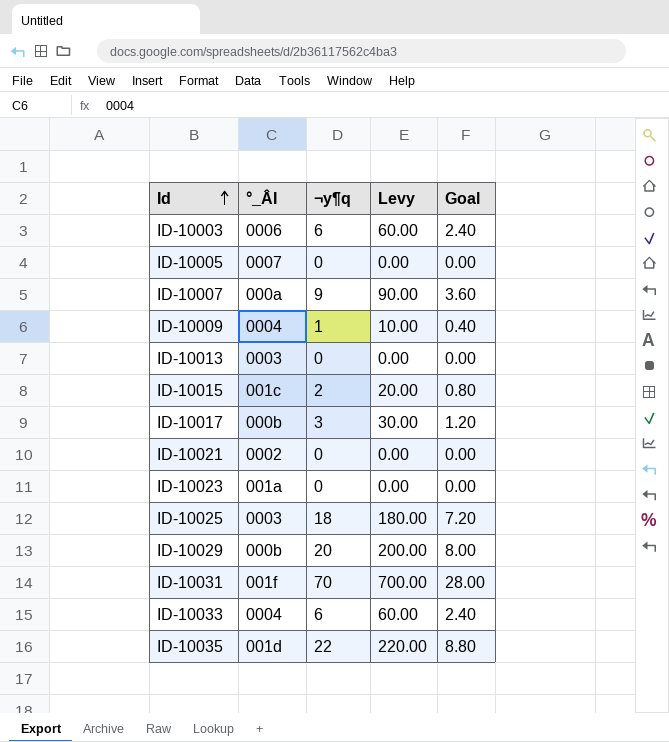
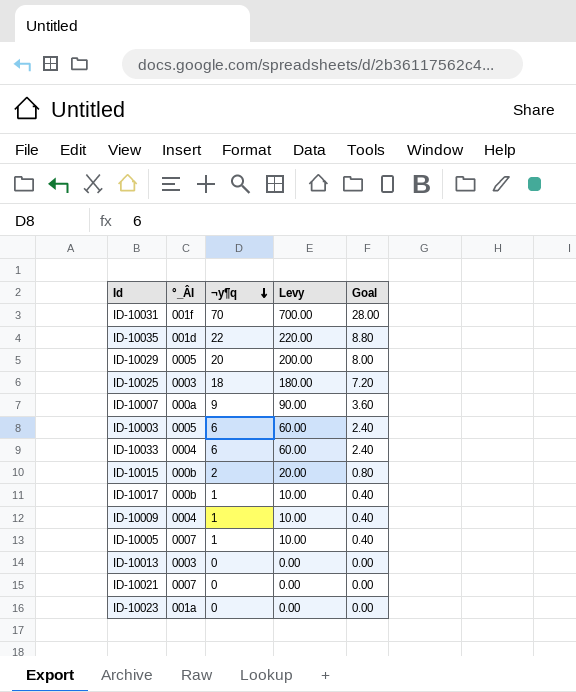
row order: Id ascending -> ¬y¶q descending
ID-10029 | °_ÂI: 000b -> 0005
ID-10003 | °_ÂI: 0006 -> 0005
ID-10015 | °_ÂI: 001c -> 000b
ID-10017 | ¬y¶q: 3 -> 1
ID-10017 | Levy: 30.00 -> 10.00
ID-10017 | Goal: 1.20 -> 0.40
ID-10005 | ¬y¶q: 0 -> 1
ID-10005 | Levy: 0.00 -> 10.00
ID-10005 | Goal: 0.00 -> 0.40
ID-10021 | °_ÂI: 0002 -> 0007

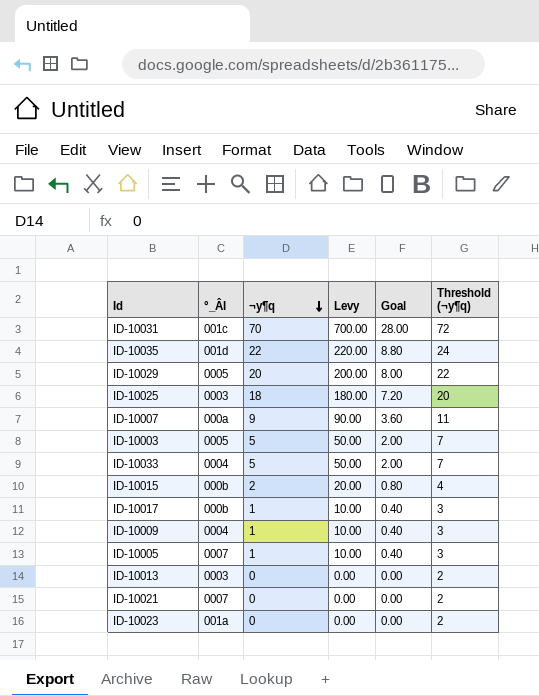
column Threshold (¬y¶q) | formula: none -> [¬y¶q] + 2
ID-10031 | °_ÂI: 001f -> 001c
ID-10003 | ¬y¶q: 6 -> 5
ID-10003 | Levy: 60.00 -> 50.00
ID-10003 | Goal: 2.40 -> 2.00
ID-10033 | ¬y¶q: 6 -> 5
ID-10033 | Levy: 60.00 -> 50.00
ID-10033 | Goal: 2.40 -> 2.00

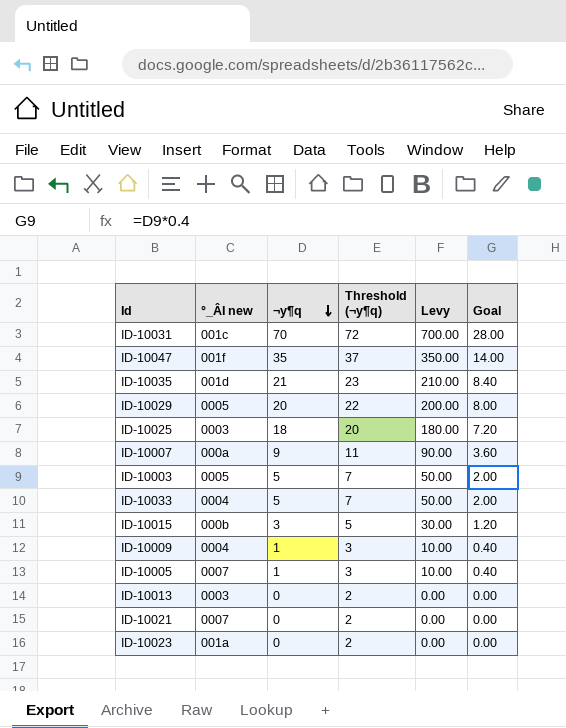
column name: °_ÂI -> °_ÂI new
column Threshold (¬y¶q) | position: 6 -> 4
row ID-10017: 000b | 1 | 10.00 | 0.40 | 3 -> none
row ID-10047: none -> 001f | 35 | 37 | 350.00 | 14.00
ID-10035 | ¬y¶q: 22 -> 21
ID-10035 | Threshold (¬y¶q): 24 -> 23
ID-10035 | Levy: 220.00 -> 210.00
ID-10035 | Goal: 8.80 -> 8.40
ID-10015 | ¬y¶q: 2 -> 3
ID-10015 | Threshold (¬y¶q): 4 -> 5
ID-10015 | Levy: 20.00 -> 30.00
ID-10015 | Goal: 0.80 -> 1.20

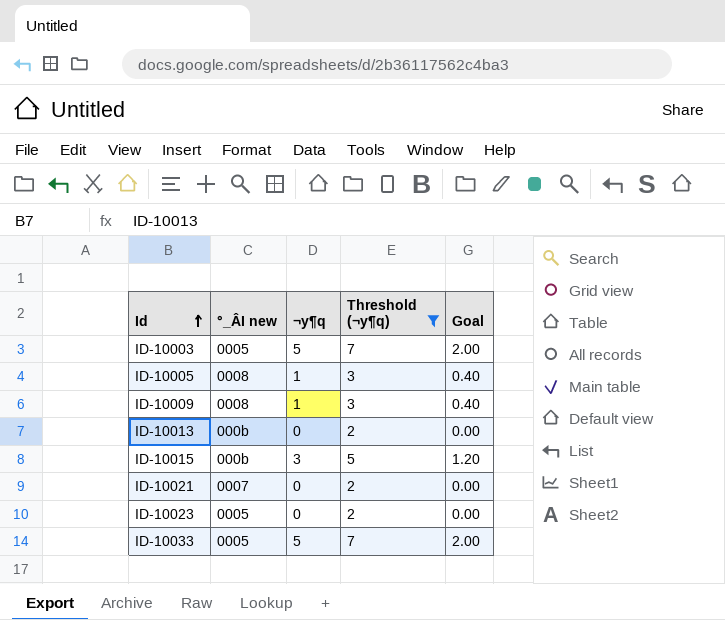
filter: none -> Threshold (¬y¶q) <= 7
row order: ¬y¶q descending -> Id ascending
column Levy | formula: [¬y¶q] * 10 -> none
ID-10005 | °_ÂI new: 0007 -> 0008
ID-10009 | °_ÂI new: 0004 -> 0008
ID-10013 | °_ÂI new: 0003 -> 000b
ID-10023 | °_ÂI new: 001a -> 0005
ID-10033 | °_ÂI new: 0004 -> 0005

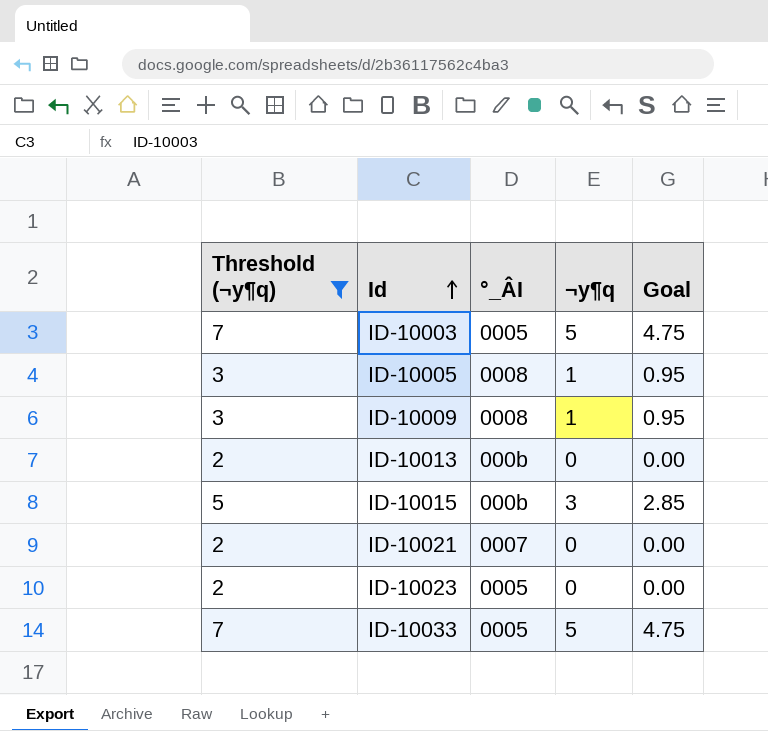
column Threshold (¬y¶q) | position: 4 -> 1
column name: °_ÂI new -> °_ÂI
column Goal | formula: [¬y¶q] * 0.4 -> [¬y¶q] * 0.95

